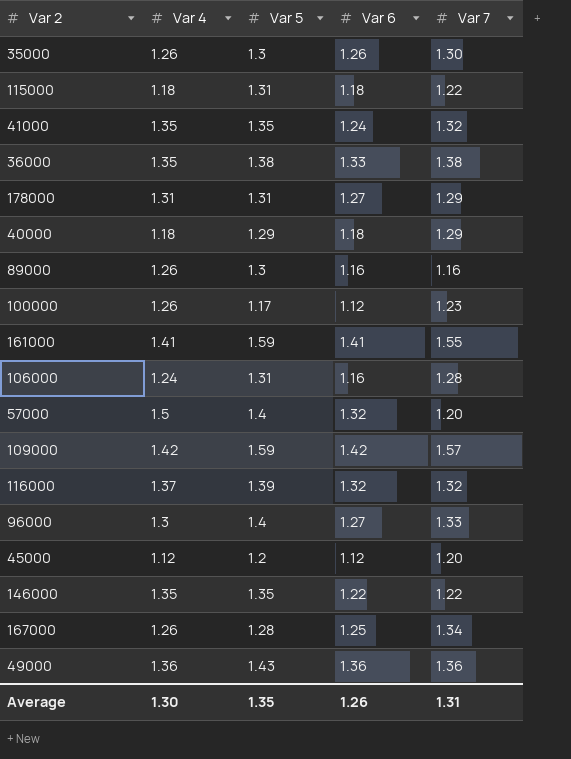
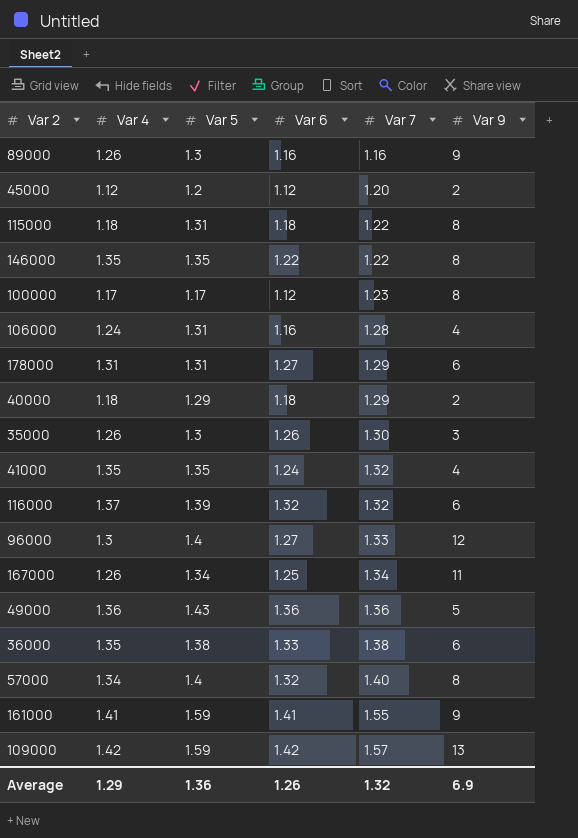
row order: none -> Var 7 ascending
column Var 9 | position: none -> 6
100000 | Var 4: 1.26 -> 1.17
167000 | Var 5: 1.28 -> 1.34
57000 | Var 4: 1.5 -> 1.34
57000 | Var 7: 1.20 -> 1.40
Average | Var 4: 1.30 -> 1.29
Average | Var 5: 1.35 -> 1.36
Average | Var 7: 1.31 -> 1.32

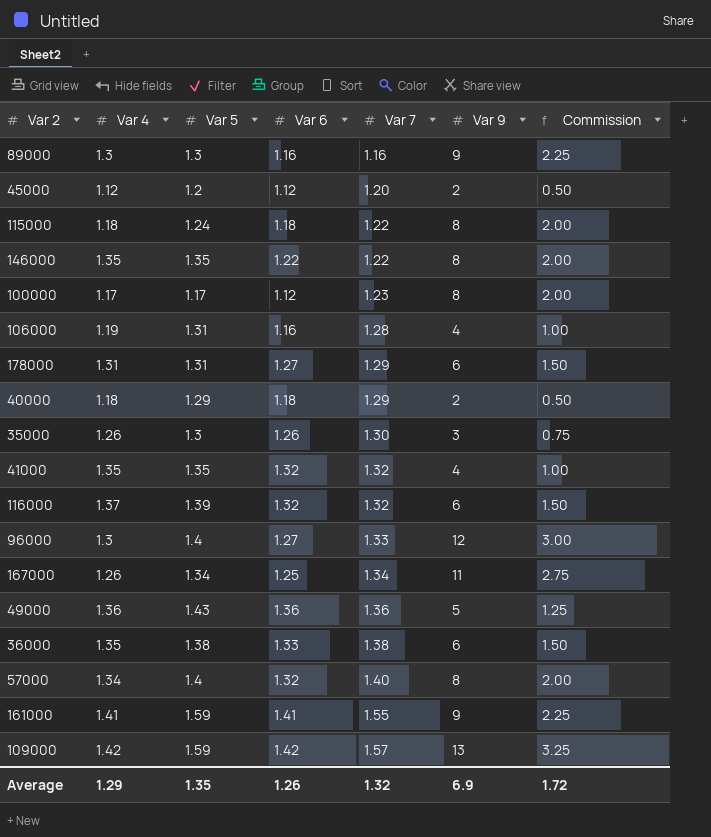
column Commission | formula: none -> [Var 9] * 0.25
89000 | Var 4: 1.26 -> 1.3
115000 | Var 5: 1.31 -> 1.24
106000 | Var 4: 1.24 -> 1.19
41000 | Var 6: 1.24 -> 1.32
Average | Var 5: 1.36 -> 1.35

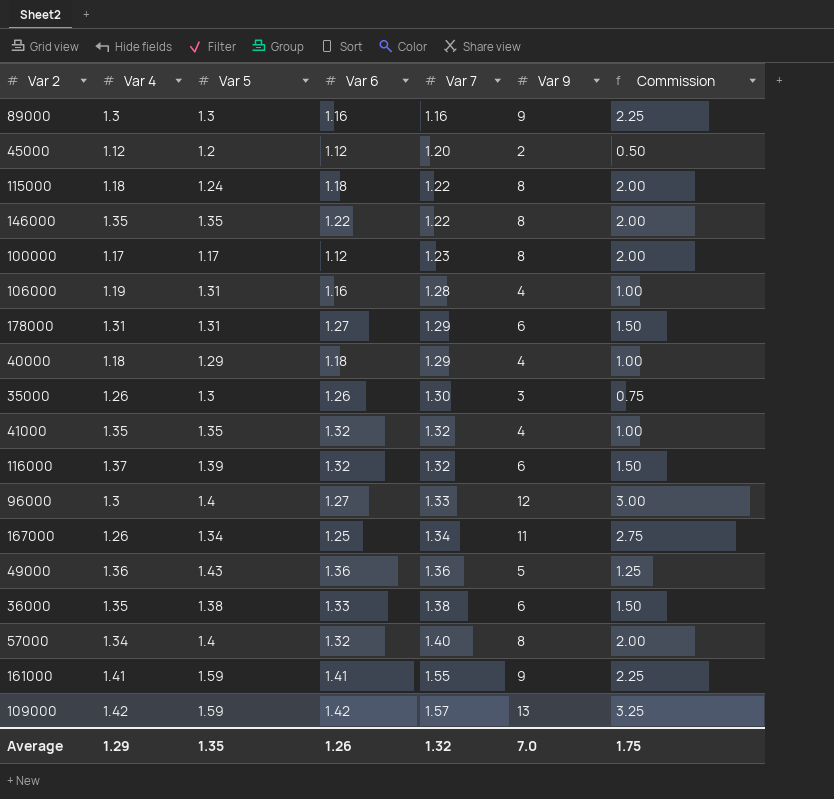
40000 | Var 9: 2 -> 4
40000 | Commission: 0.50 -> 1.00
Average | Var 9: 6.9 -> 7.0
Average | Commission: 1.72 -> 1.75

